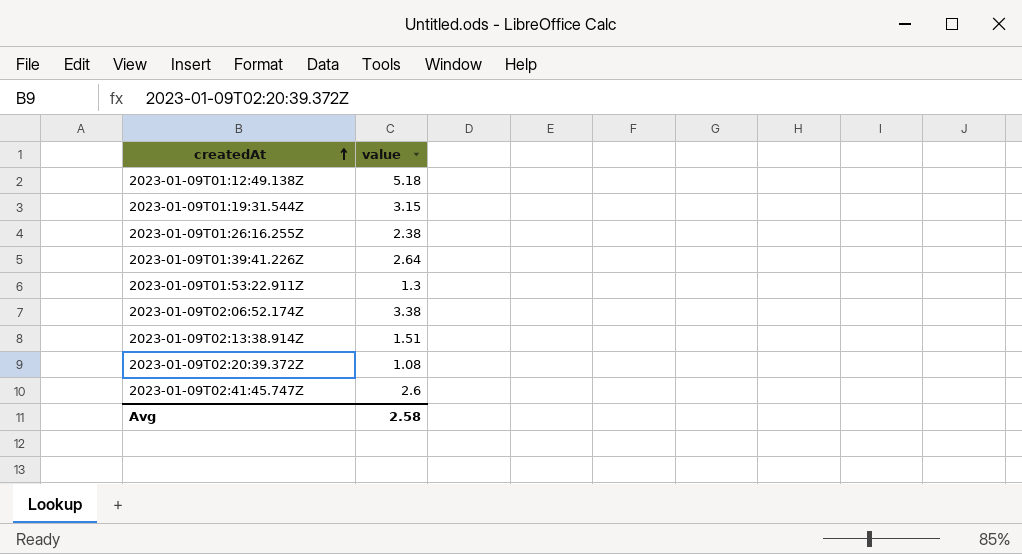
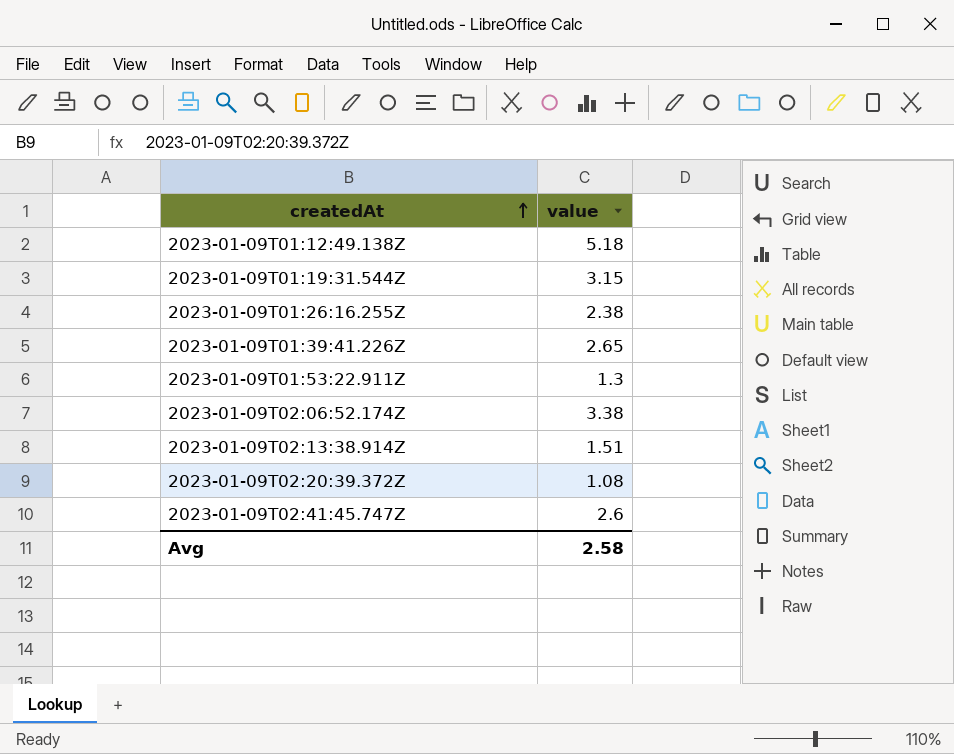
2023-01-09T01:39:41.226Z | value: 2.64 -> 2.65

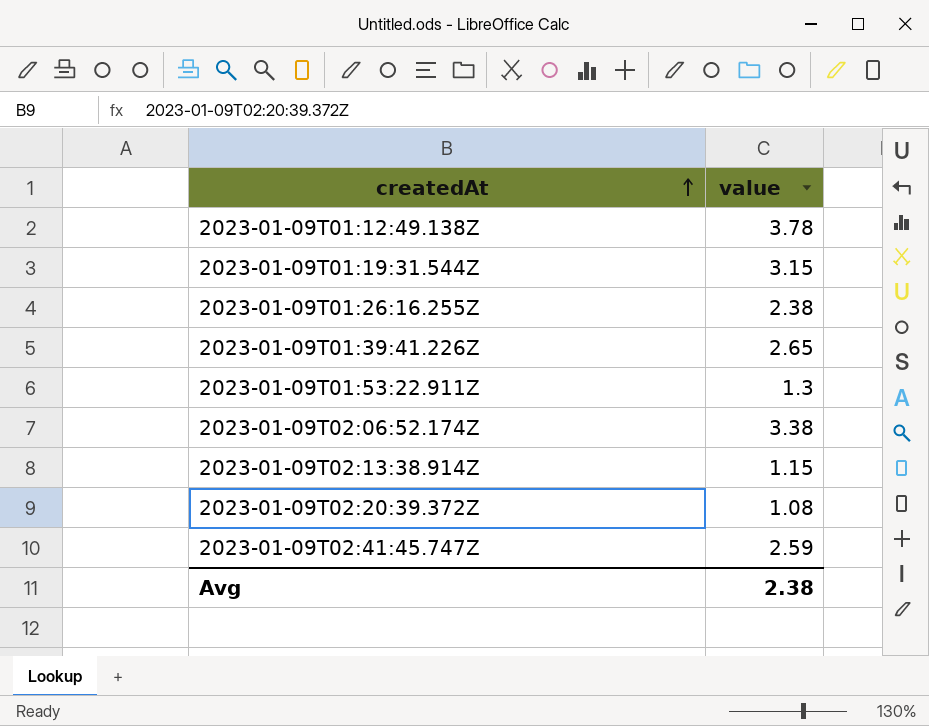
2023-01-09T01:12:49.138Z | value: 5.18 -> 3.78
2023-01-09T02:13:38.914Z | value: 1.51 -> 1.15
2023-01-09T02:41:45.747Z | value: 2.6 -> 2.59
Avg | value: 2.58 -> 2.38

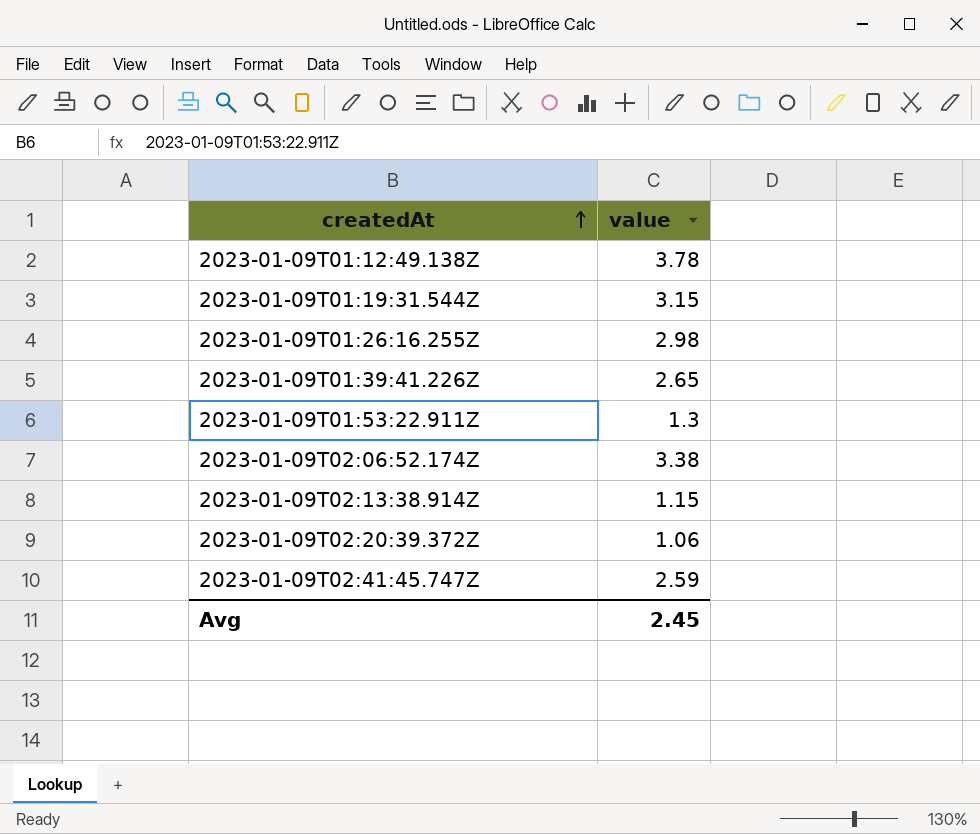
2023-01-09T01:26:16.255Z | value: 2.38 -> 2.98
2023-01-09T02:20:39.372Z | value: 1.08 -> 1.06
Avg | value: 2.38 -> 2.45

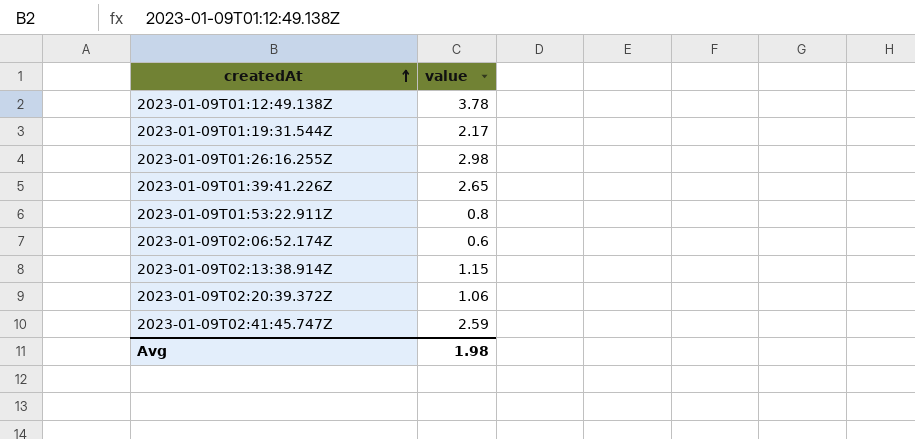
2023-01-09T01:19:31.544Z | value: 3.15 -> 2.17
2023-01-09T01:53:22.911Z | value: 1.3 -> 0.8
2023-01-09T02:06:52.174Z | value: 3.38 -> 0.6
Avg | value: 2.45 -> 1.98

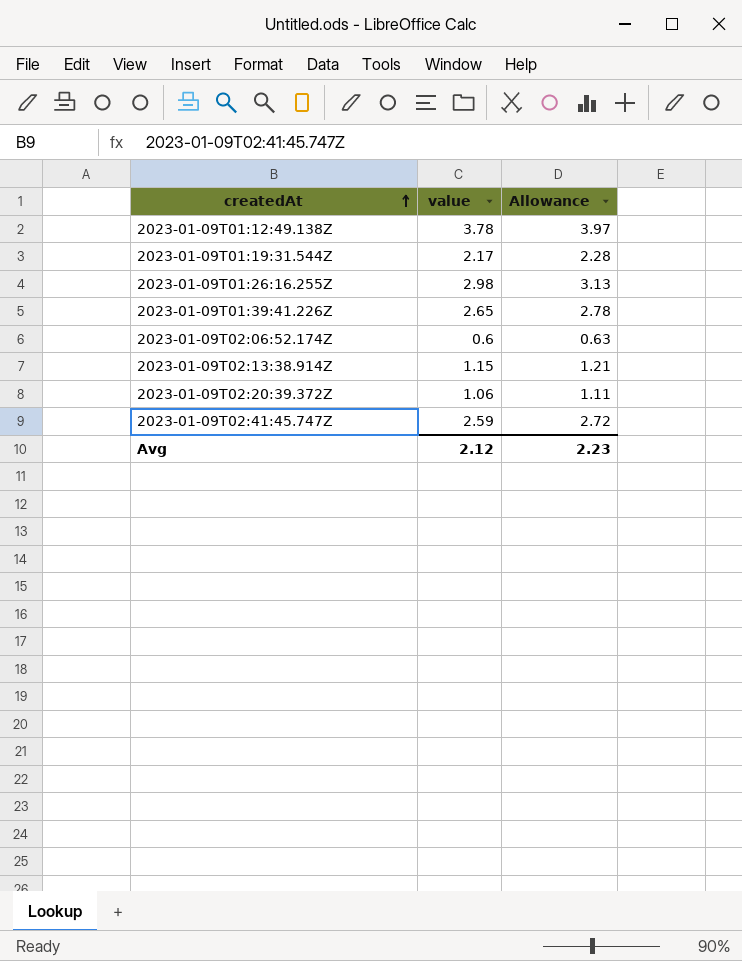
column Allowance | formula: none -> [value] * 1.05
row 2023-01-09T01:53:22.911Z: 0.8 -> none
Avg | value: 1.98 -> 2.12

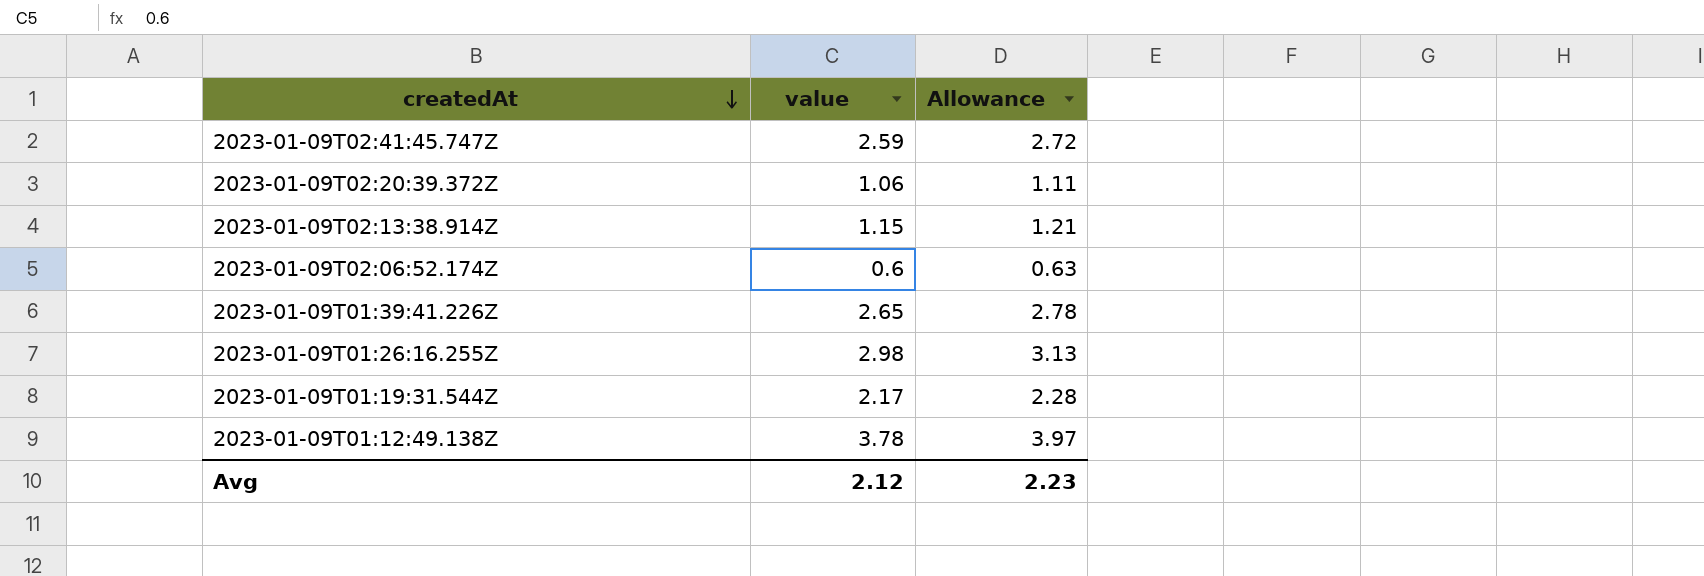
row order: createdAt ascending -> createdAt descending

